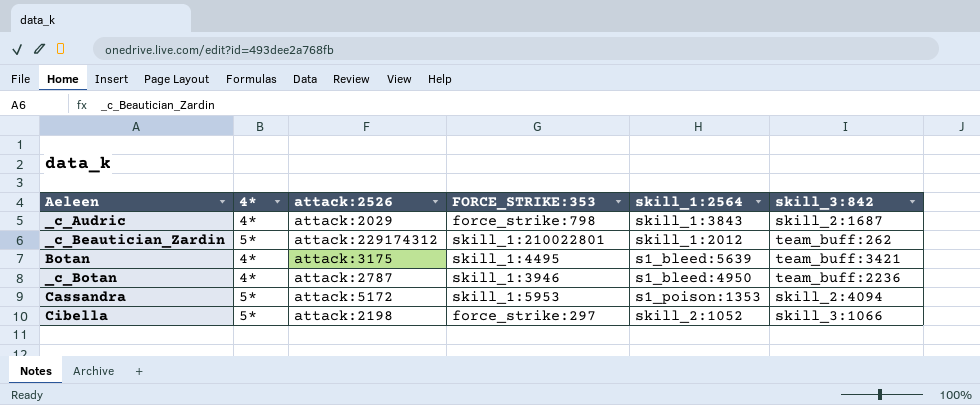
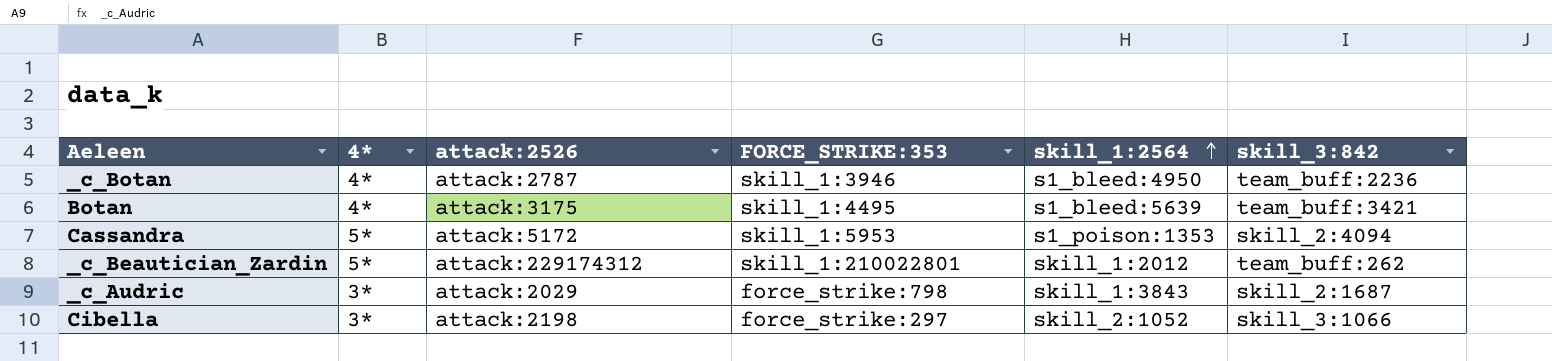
row order: none -> skill_1:2564 ascending
_c_Audric | 4*: 4* -> 3*
Cibella | 4*: 5* -> 3*

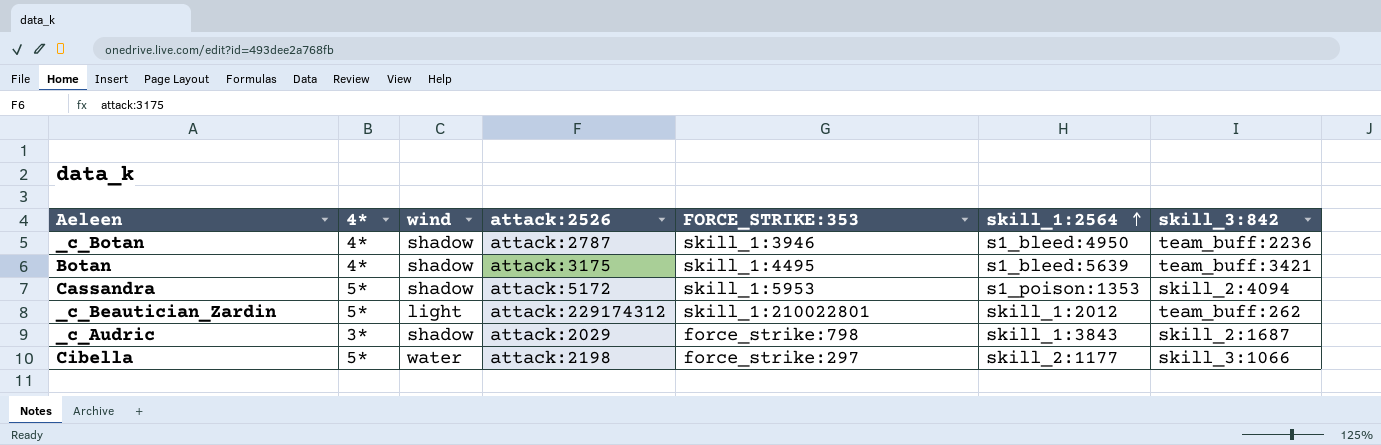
column wind | position: none -> 3
Cibella | 4*: 3* -> 5*
Cibella | skill_1:2564: skill_2:1052 -> skill_2:1177

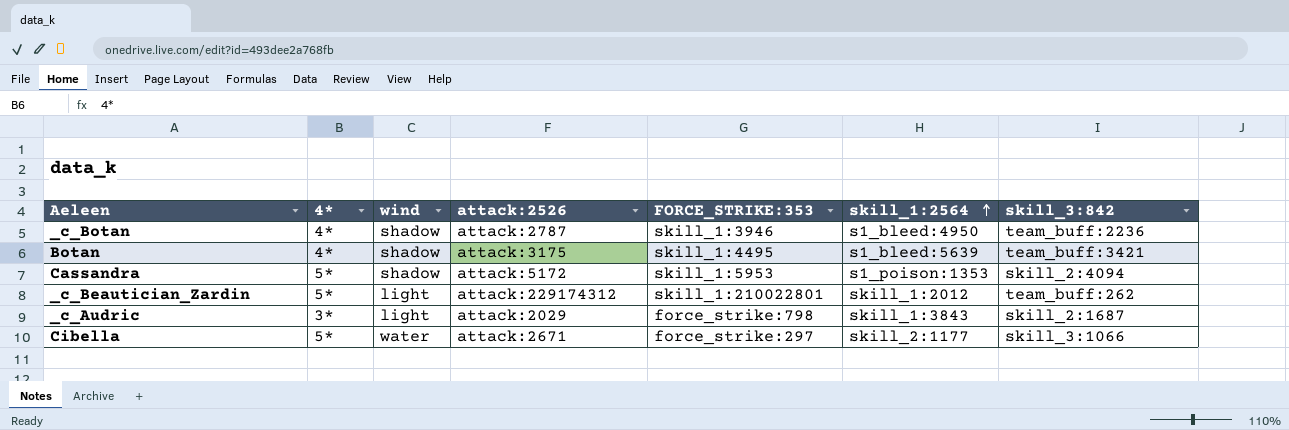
_c_Audric | wind: shadow -> light
Cibella | attack:2526: attack:2198 -> attack:2671

